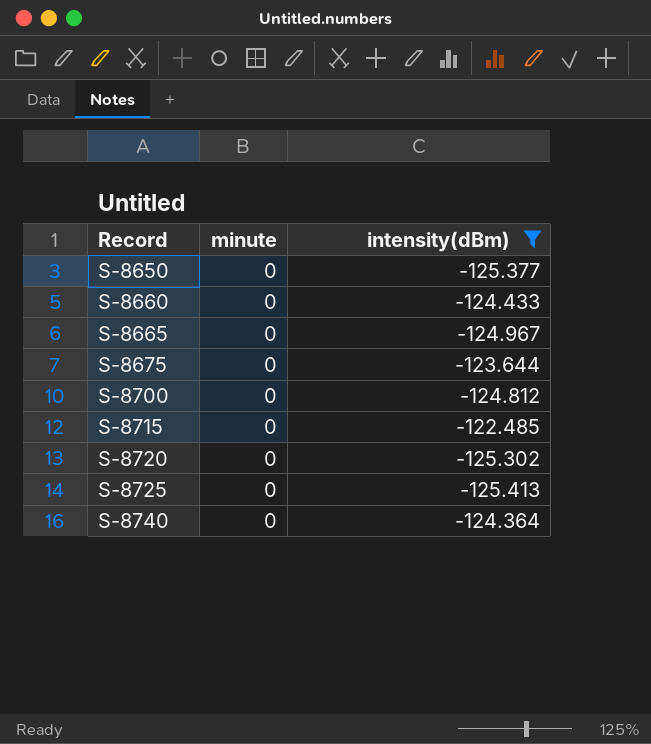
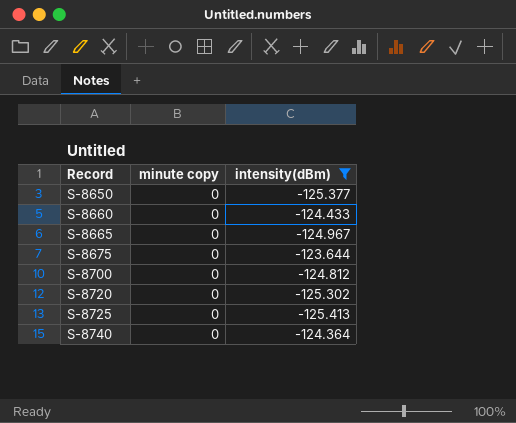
column name: minute -> minute copy
row S-8715: 0 | -122.485 -> none

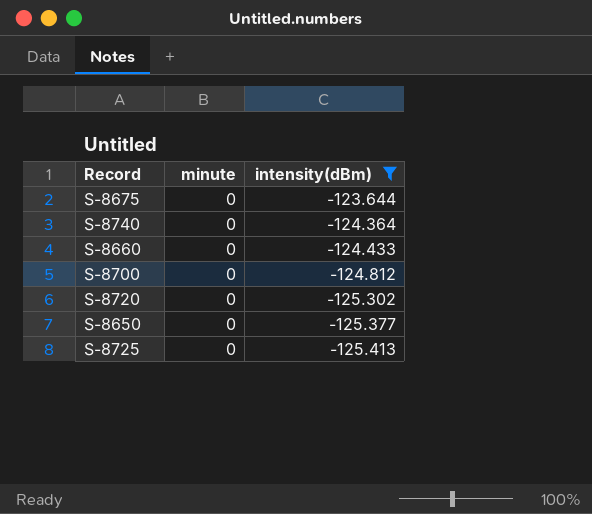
row order: Record ascending -> intensity(dBm) descending
column name: minute copy -> minute
row S-8665: 0 | -124.967 -> none

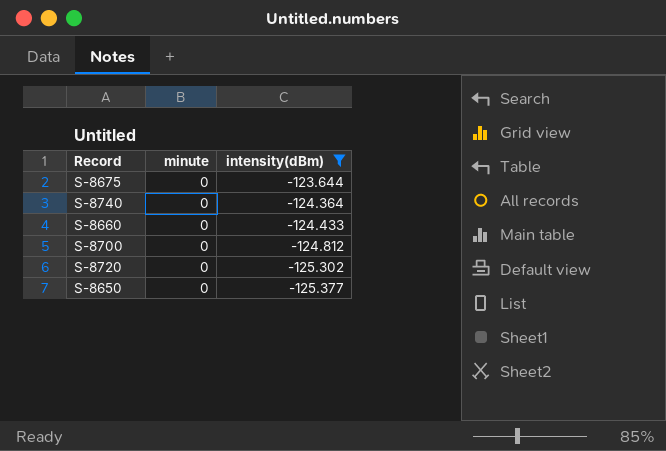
row S-8725: 0 | -125.413 -> none

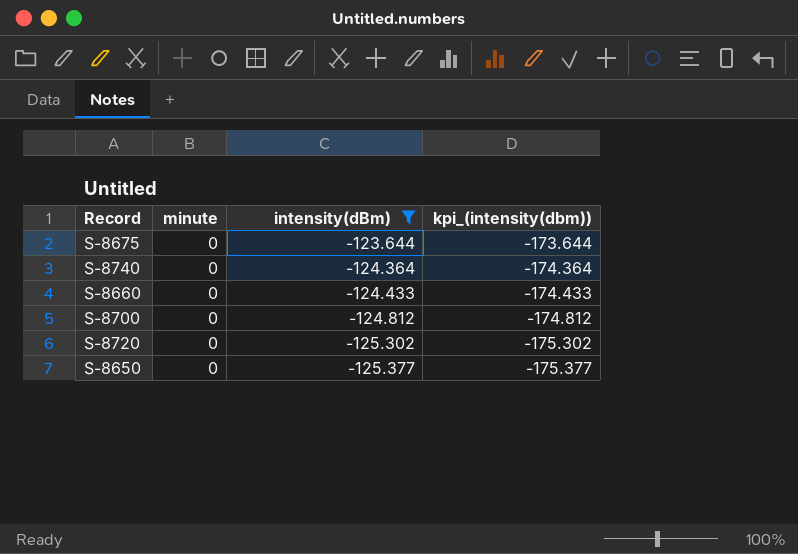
column kpi_(intensity(dbm)) | formula: none -> [intensity(dBm)] - 50

